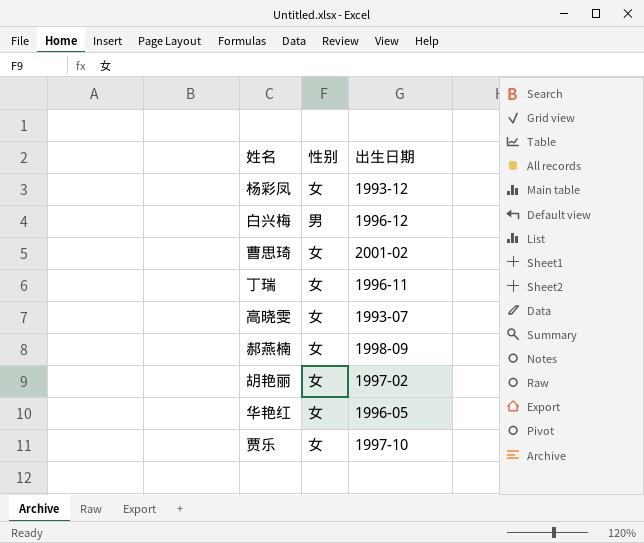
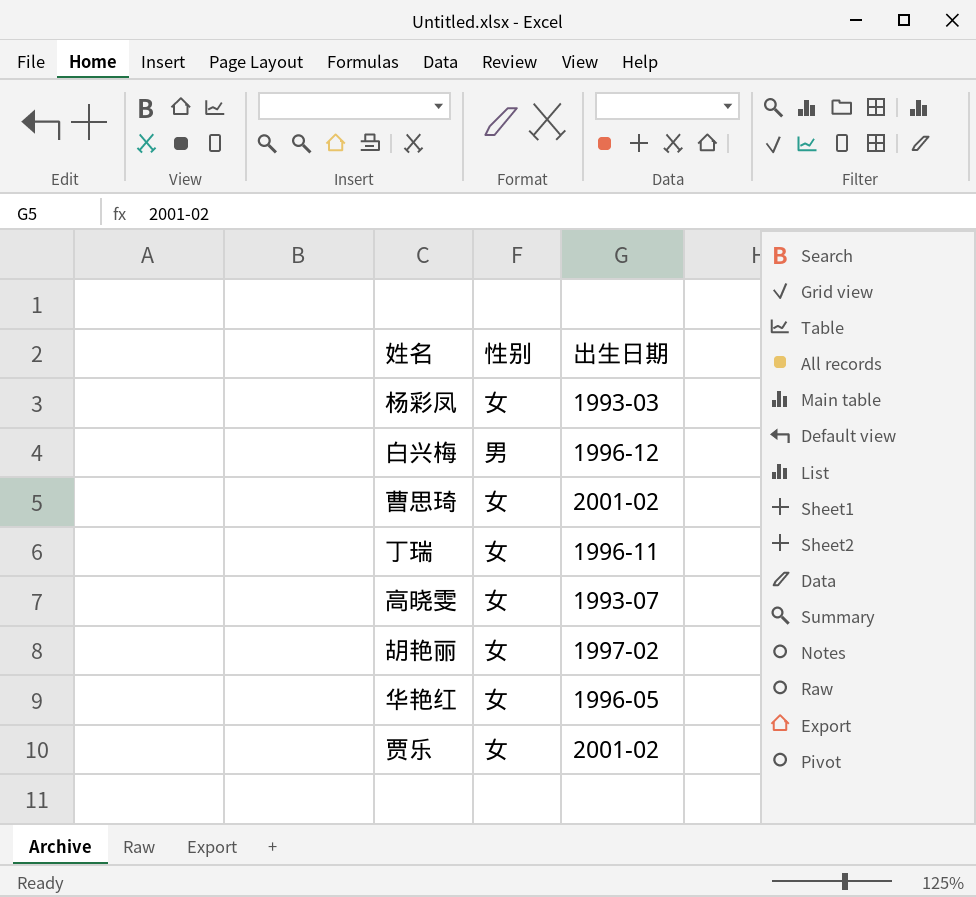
row 郝燕楠: 女 | 1998-09 -> none
杨彩凤 | 出生日期: 1993-12 -> 1993-03
贾乐 | 出生日期: 1997-10 -> 2001-02

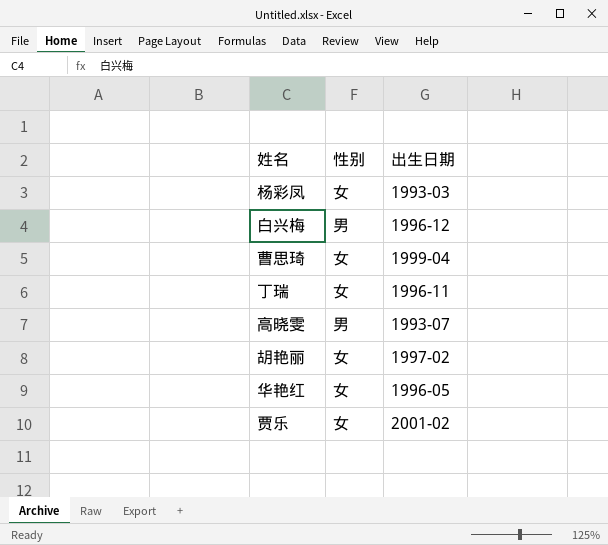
曹思琦 | 出生日期: 2001-02 -> 1999-04
高晓雯 | 性别: 女 -> 男

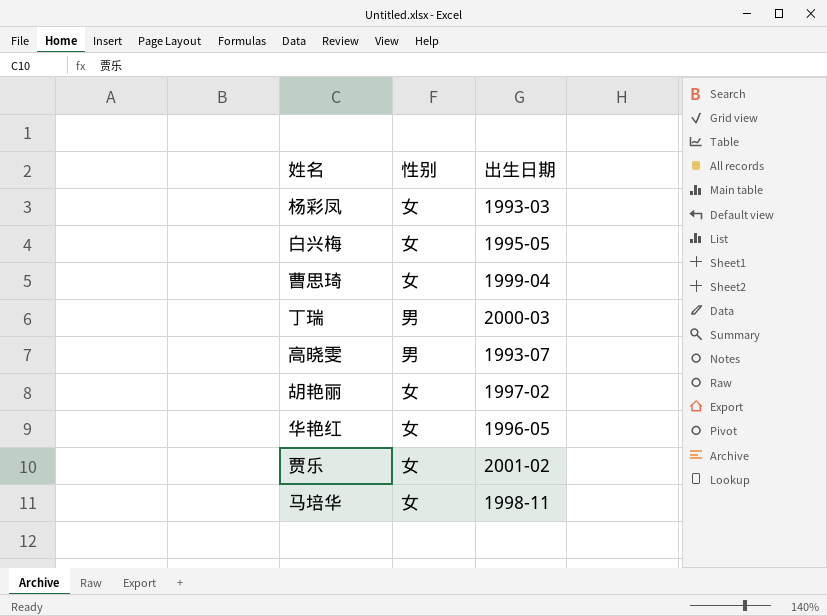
白兴梅 | 性别: 男 -> 女
白兴梅 | 出生日期: 1996-12 -> 1995-05
丁瑞 | 性别: 女 -> 男
丁瑞 | 出生日期: 1996-11 -> 2000-03
row 马培华: none -> 女 | 1998-11

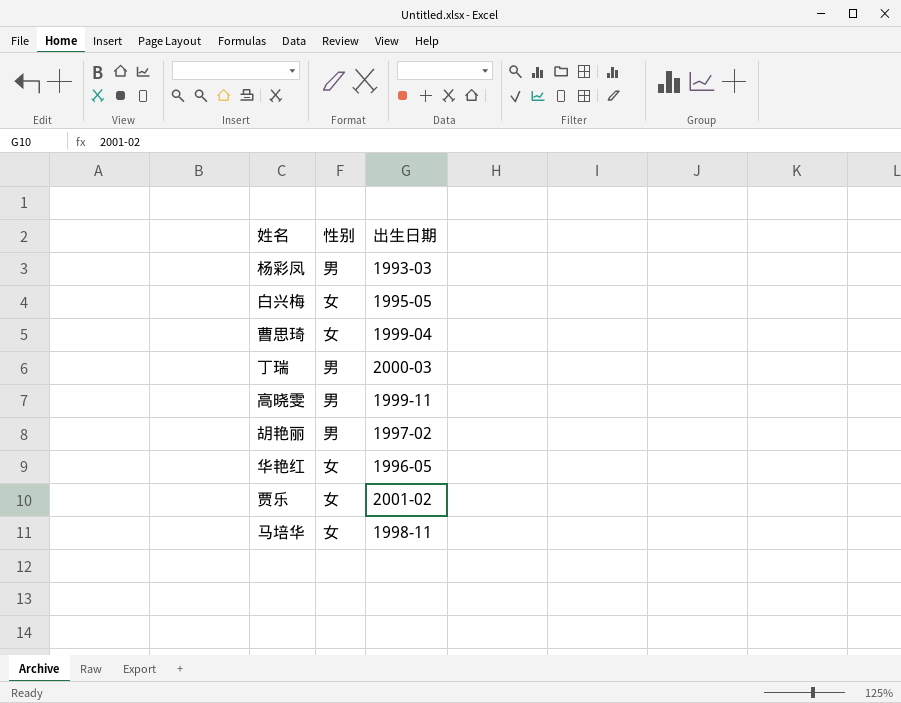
杨彩凤 | 性别: 女 -> 男
高晓雯 | 出生日期: 1993-07 -> 1999-11
胡艳丽 | 性别: 女 -> 男

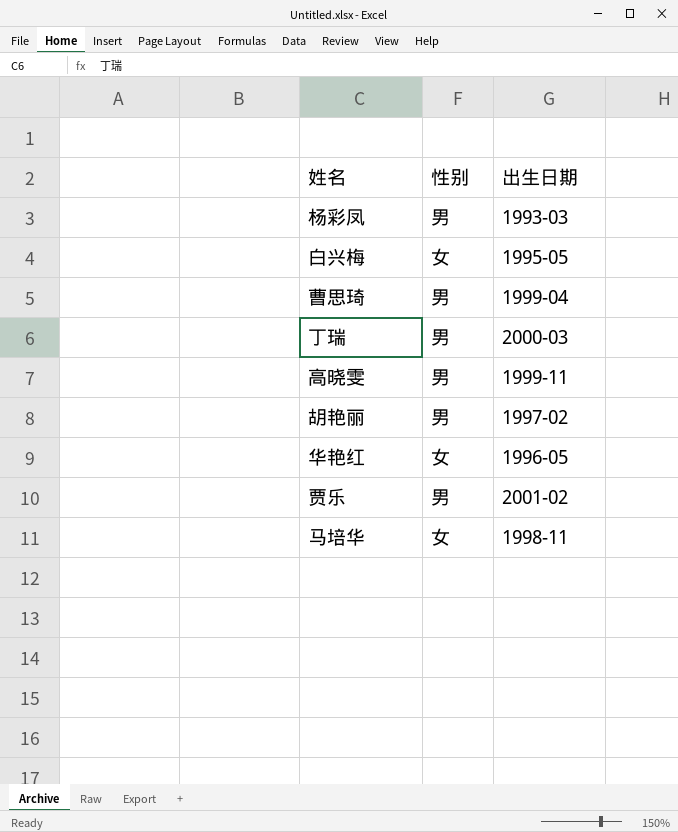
曹思琦 | 性别: 女 -> 男
贾乐 | 性别: 女 -> 男

